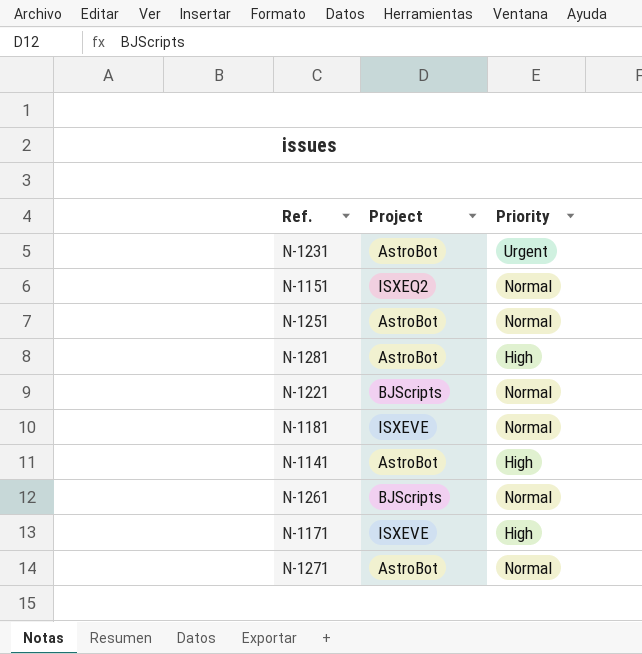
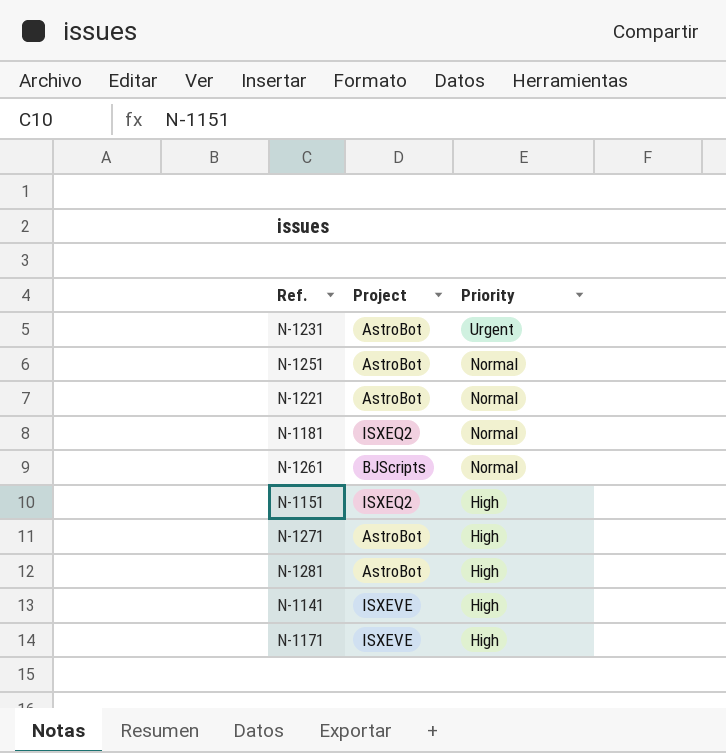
row order: none -> Priority descending
N-1221 | Project: BJScripts -> AstroBot
N-1181 | Project: ISXEVE -> ISXEQ2
N-1151 | Priority: Normal -> High
N-1271 | Priority: Normal -> High
N-1141 | Project: AstroBot -> ISXEVE

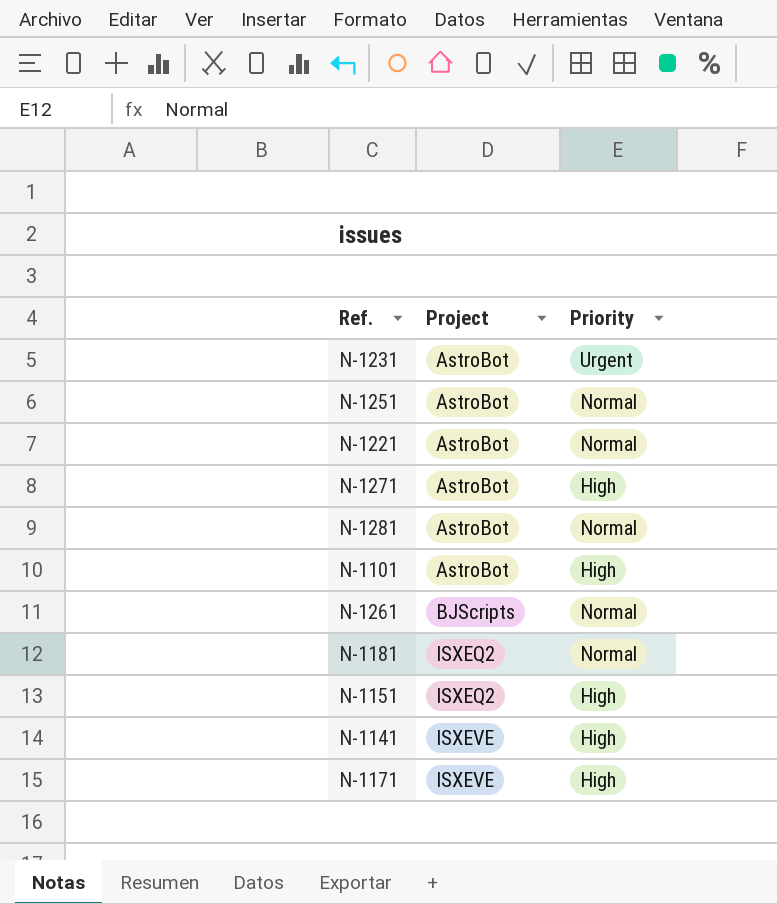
row order: Priority descending -> Project ascending
N-1281 | Priority: High -> Normal
row N-1101: none -> AstroBot | High

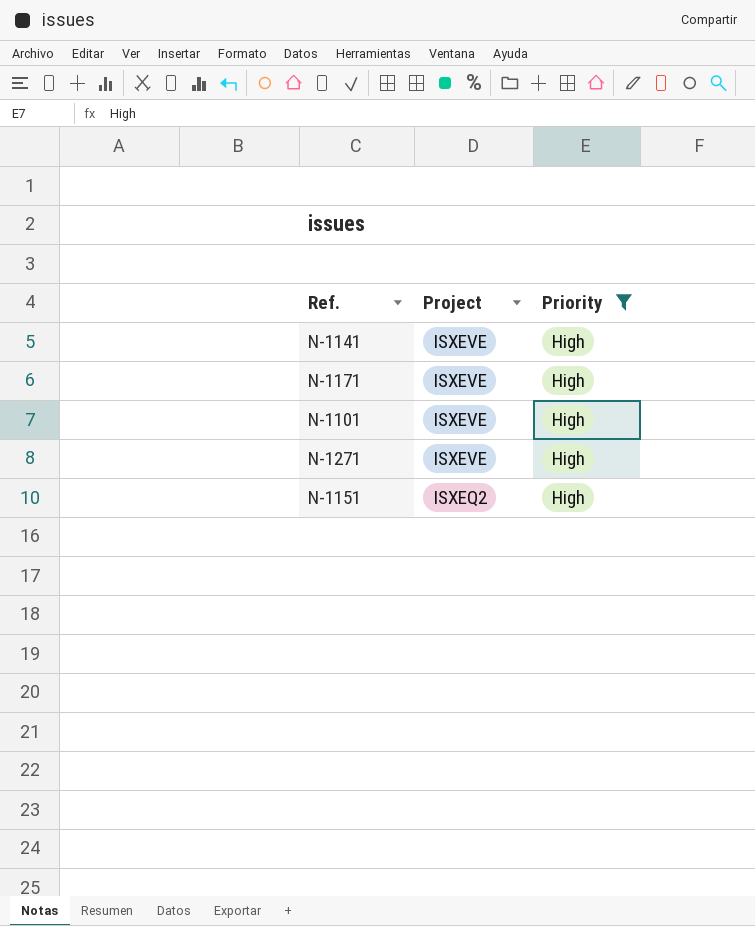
filter: none -> Priority = High
row order: Project ascending -> Project descending
N-1101 | Project: AstroBot -> ISXEVE
N-1271 | Project: AstroBot -> ISXEVE

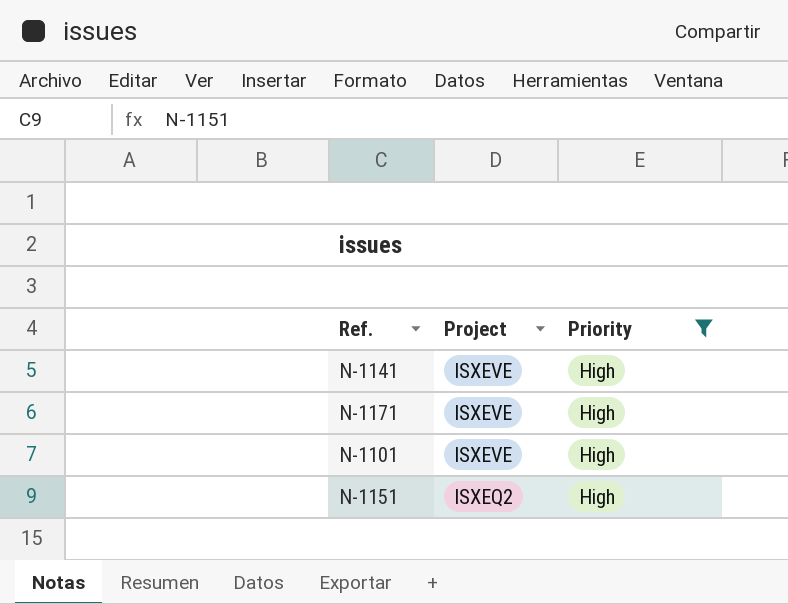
row N-1271: ISXEVE | High -> none

